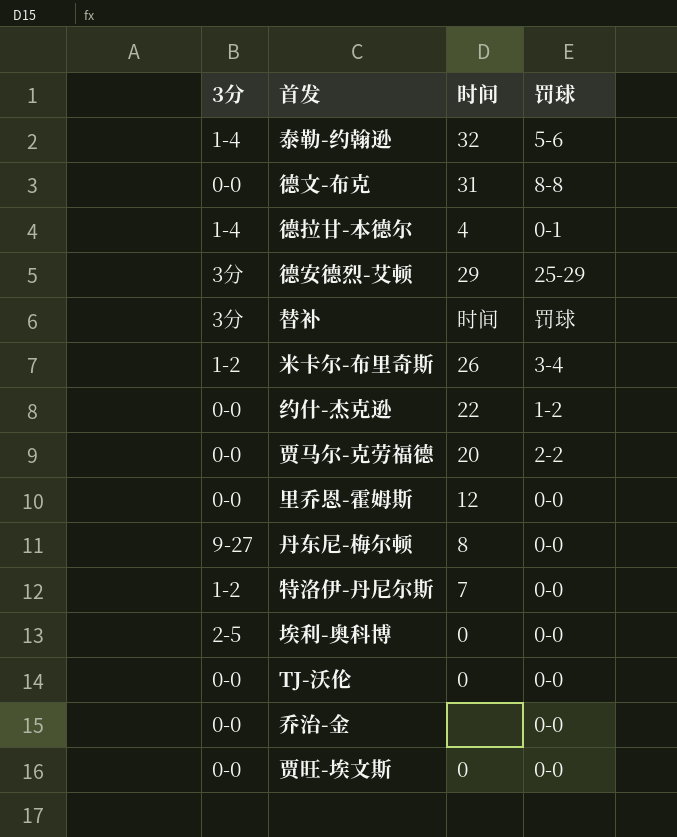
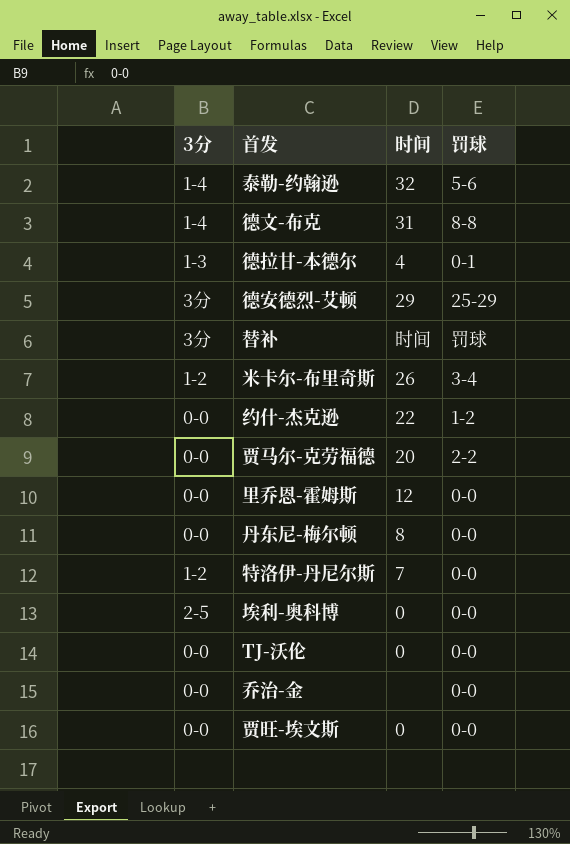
德文-布克 | 3分: 0-0 -> 1-4
德拉甘-本德尔 | 3分: 1-4 -> 1-3
丹东尼-梅尔顿 | 3分: 9-27 -> 0-0

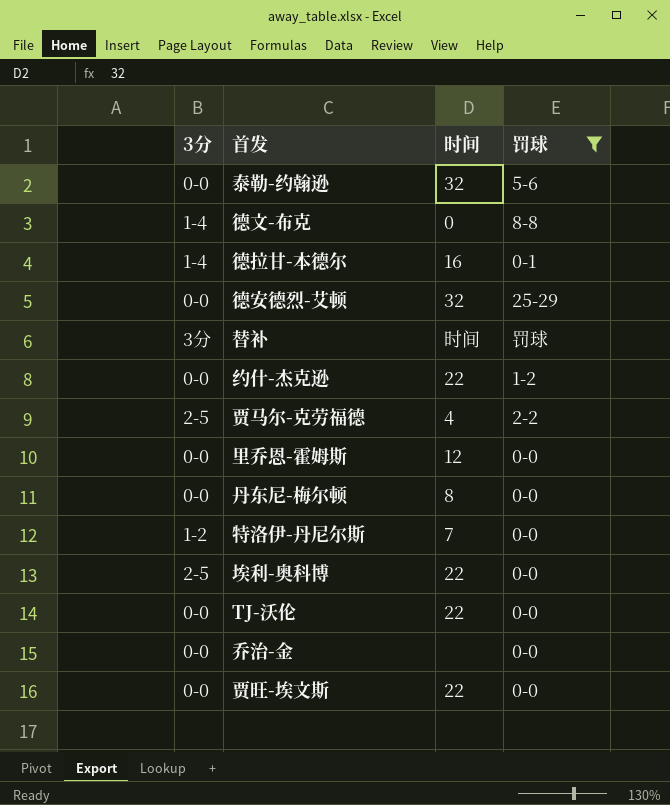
filter: none -> 罚球 != 3-4
泰勒-约翰逊 | 3分: 1-4 -> 0-0
德文-布克 | 时间: 31 -> 0
德拉甘-本德尔 | 3分: 1-3 -> 1-4
德拉甘-本德尔 | 时间: 4 -> 16
德安德烈-艾顿 | 3分: 3分 -> 0-0
德安德烈-艾顿 | 时间: 29 -> 32
贾马尔-克劳福德 | 3分: 0-0 -> 2-5
贾马尔-克劳福德 | 时间: 20 -> 4
埃利-奥科博 | 时间: 0 -> 22
TJ-沃伦 | 时间: 0 -> 22
贾旺-埃文斯 | 时间: 0 -> 22

